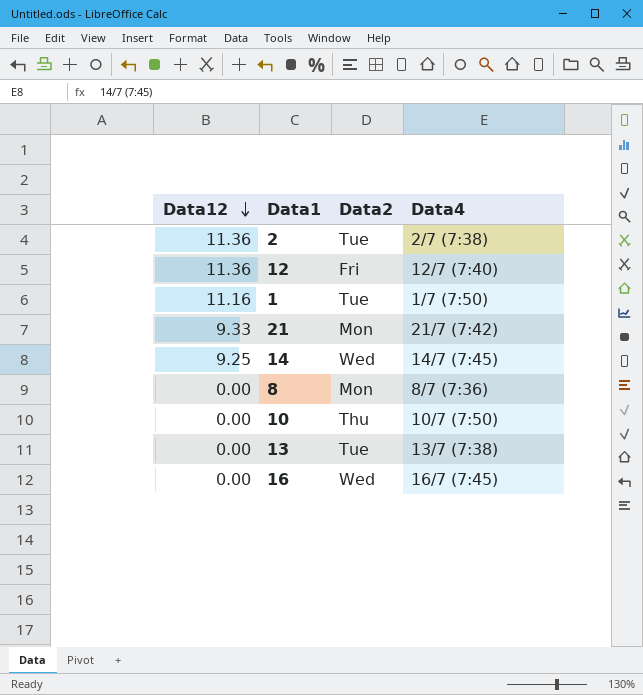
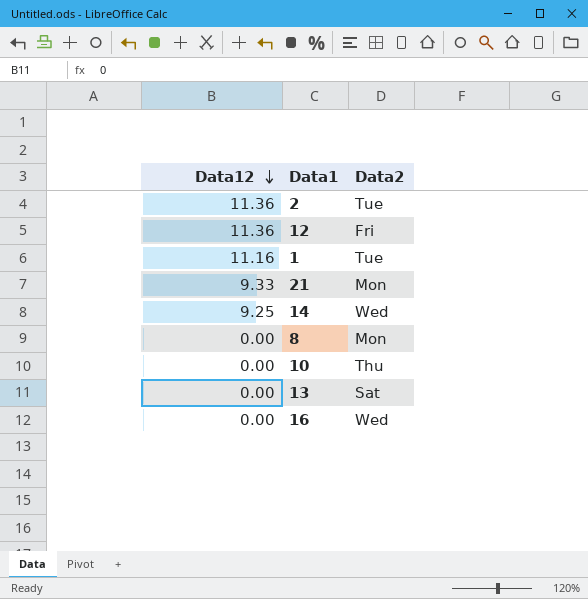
column Data4 | position: 4 -> none
13 | Data2: Tue -> Sat

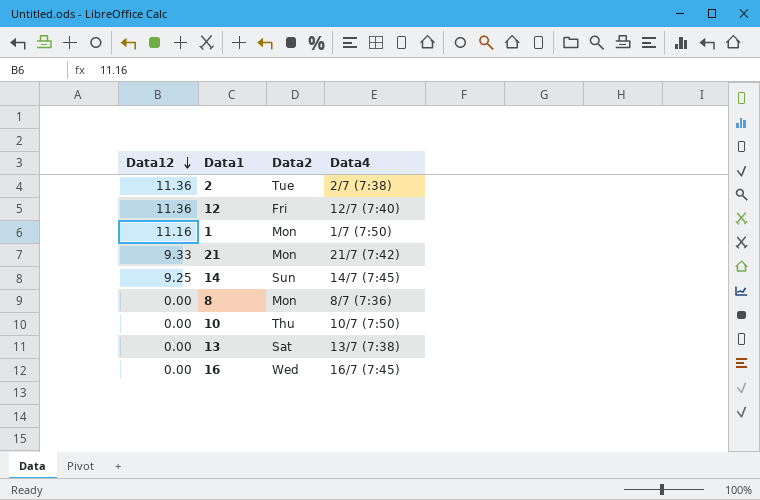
column Data4 | position: none -> 4
1 | Data2: Tue -> Mon
14 | Data2: Wed -> Sun

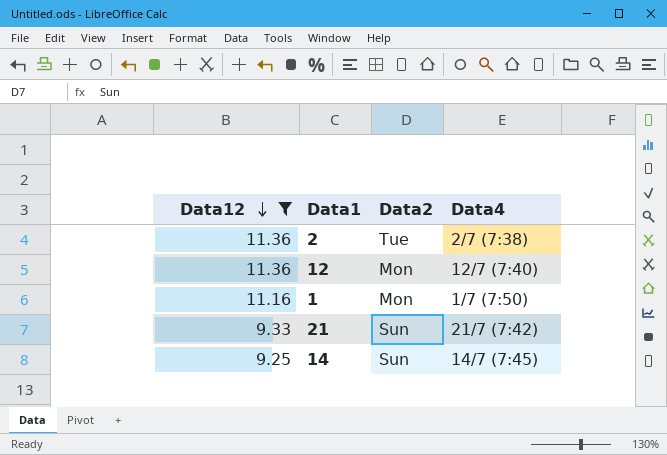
filter: none -> Data12 != 0.00
12 | Data2: Fri -> Mon
21 | Data2: Mon -> Sun

